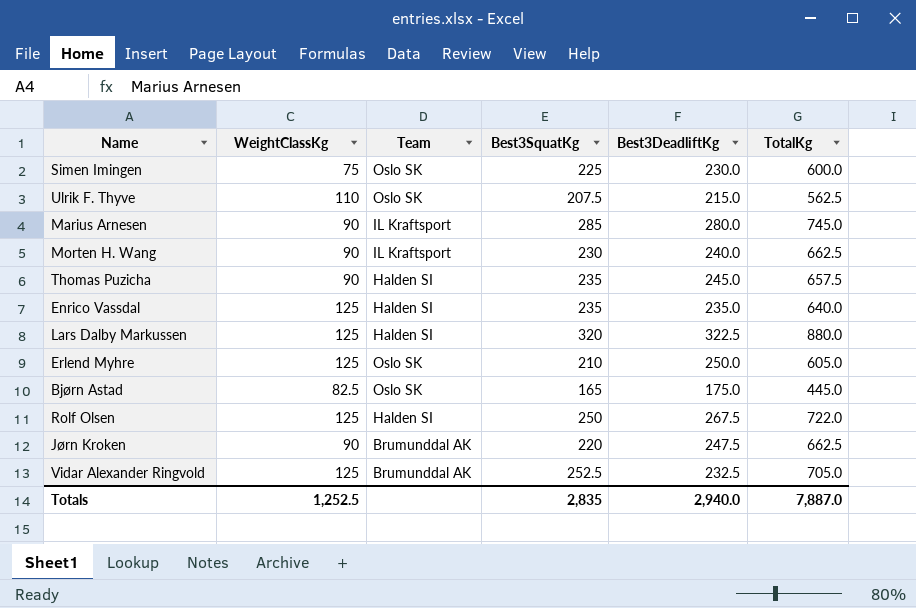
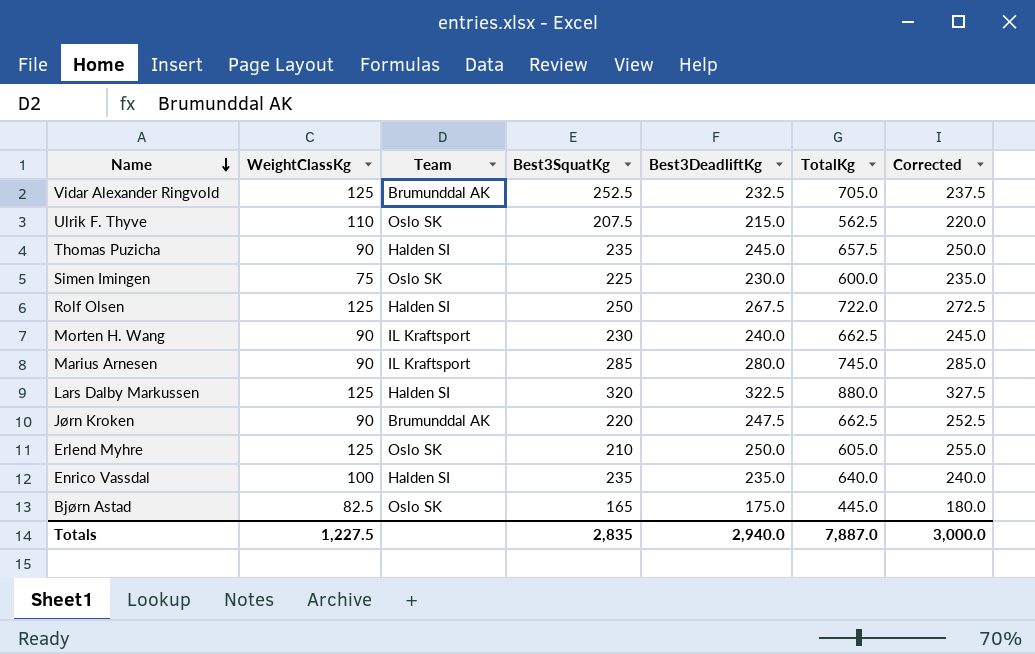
row order: none -> Name descending
column Corrected | formula: none -> [Best3DeadliftKg] + 5
Enrico Vassdal | WeightClassKg: 125 -> 100
Totals | WeightClassKg: 1,252.5 -> 1,227.5

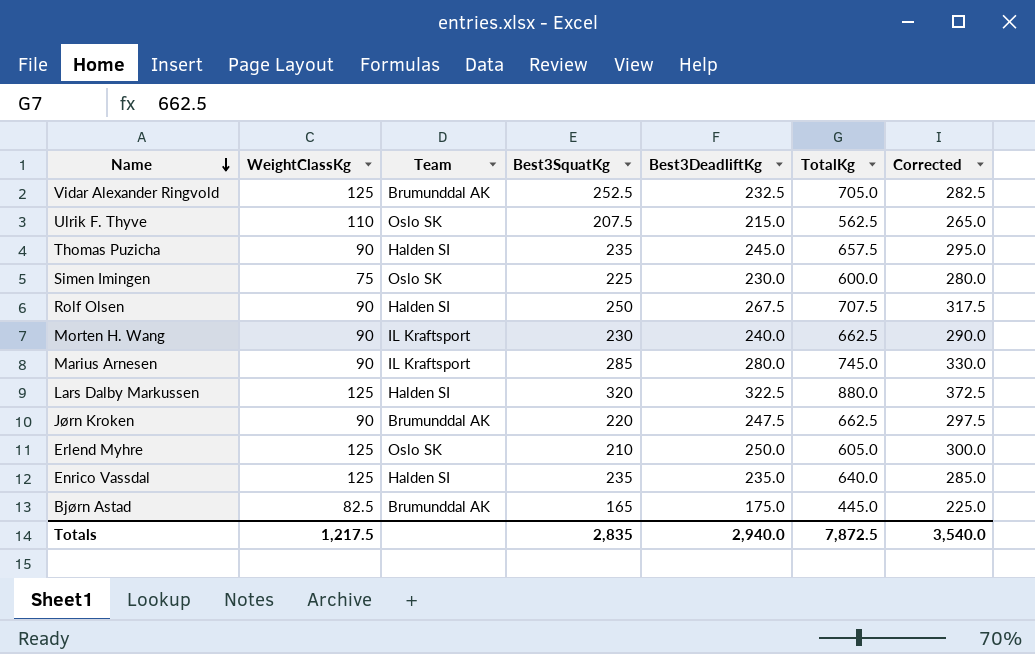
column Corrected | formula: [Best3DeadliftKg] + 5 -> [Best3DeadliftKg] + 50
Rolf Olsen | WeightClassKg: 125 -> 90
Rolf Olsen | TotalKg: 722.0 -> 707.5
Enrico Vassdal | WeightClassKg: 100 -> 125
Bjørn Astad | Team: Oslo SK -> Brumunddal AK
Totals | WeightClassKg: 1,227.5 -> 1,217.5
Totals | TotalKg: 7,887.0 -> 7,872.5
Totals | Corrected: 3,000.0 -> 3,540.0

